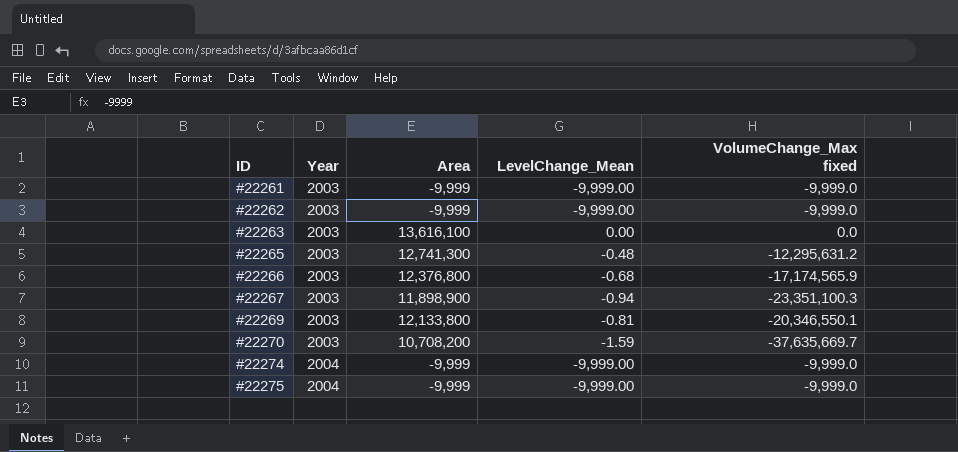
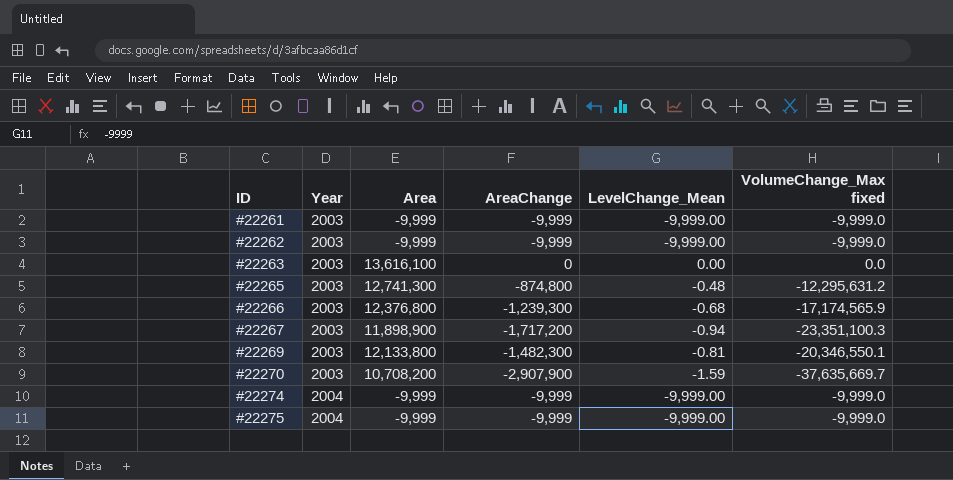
column AreaChange | position: none -> 4

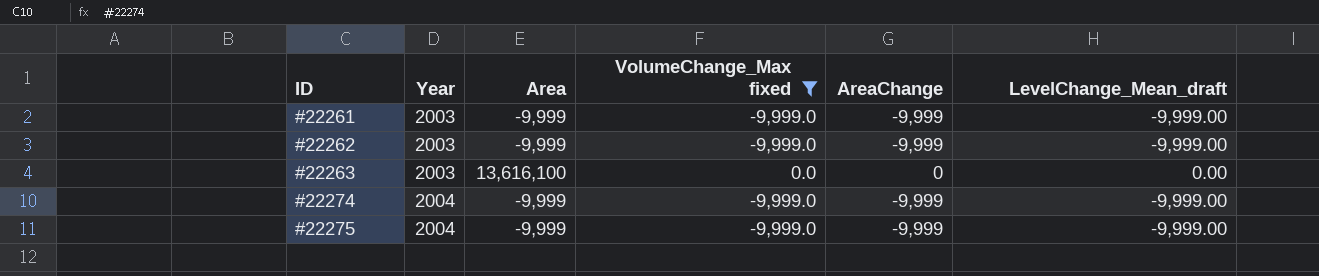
filter: none -> VolumeChange_Max fixed >= -9,999.0
column VolumeChange_Max fixed | position: 6 -> 4
column name: LevelChange_Mean -> LevelChange_Mean_draft

